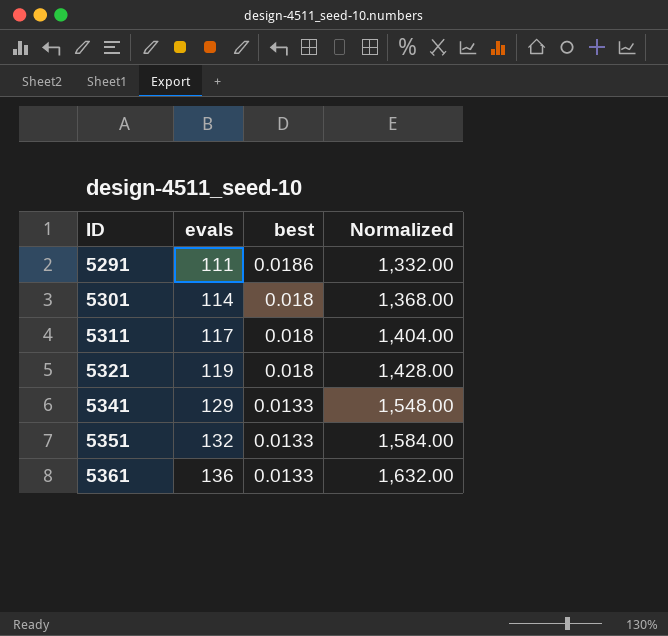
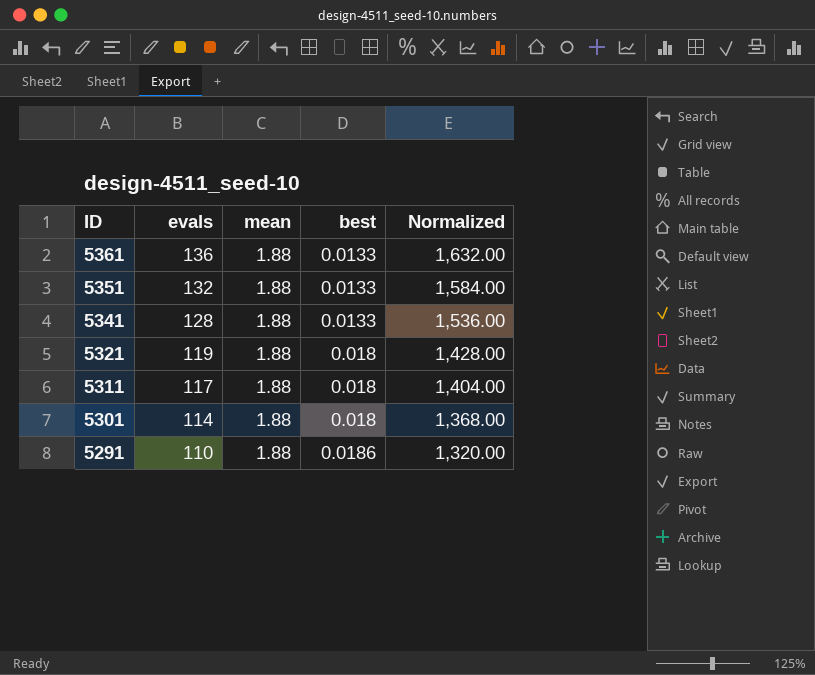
row order: ID ascending -> ID descending
column mean | position: none -> 3
5341 | evals: 129 -> 128
5341 | Normalized: 1,548.00 -> 1,536.00
5291 | evals: 111 -> 110
5291 | Normalized: 1,332.00 -> 1,320.00

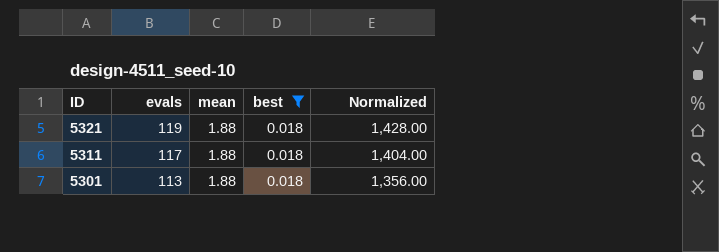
filter: none -> best = 0.018
5301 | evals: 114 -> 113
5301 | Normalized: 1,368.00 -> 1,356.00

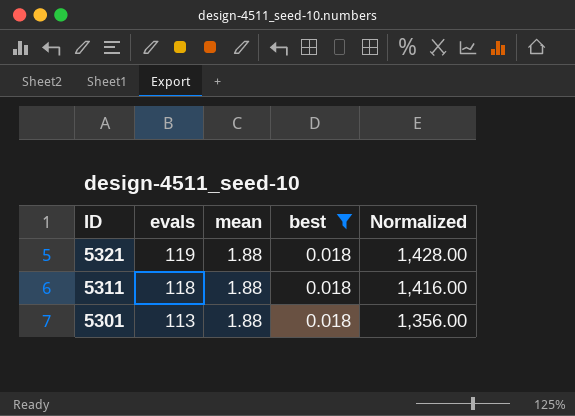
5311 | evals: 117 -> 118
5311 | Normalized: 1,404.00 -> 1,416.00

